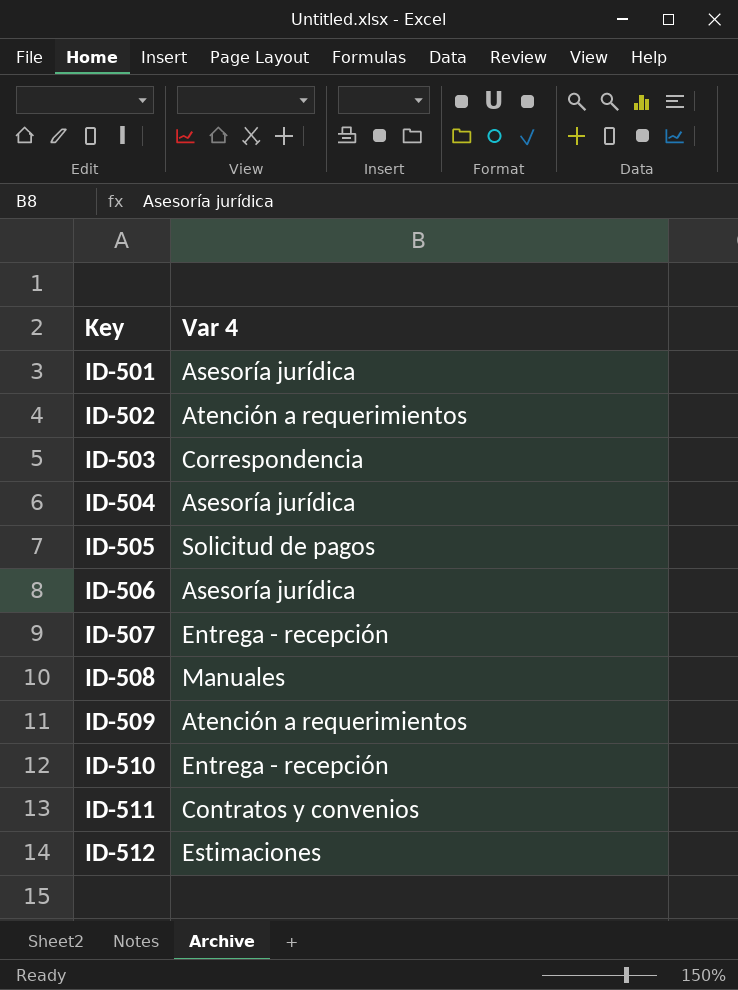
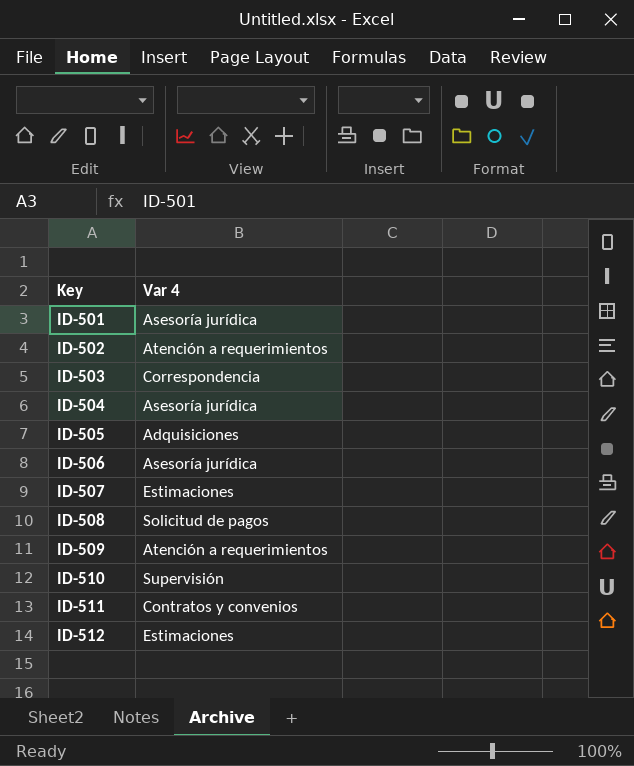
ID-505 | Var 4: Solicitud de pagos -> Adquisiciones
ID-507 | Var 4: Entrega - recepción -> Estimaciones
ID-508 | Var 4: Manuales -> Solicitud de pagos
ID-510 | Var 4: Entrega - recepción -> Supervisión

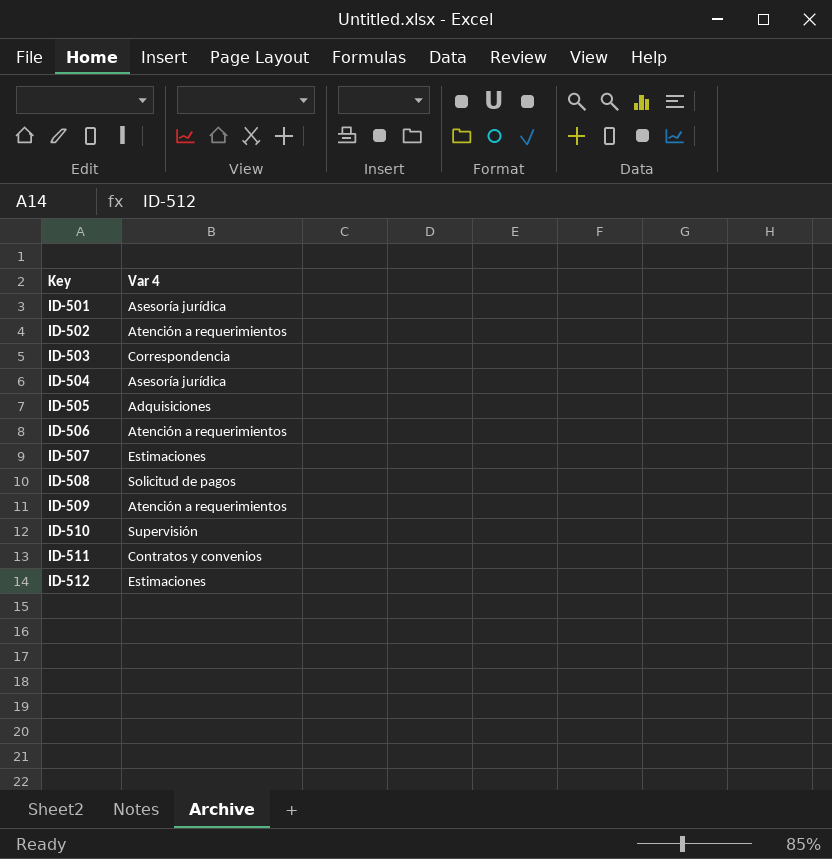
ID-506 | Var 4: Asesoría jurídica -> Atención a requerimientos

